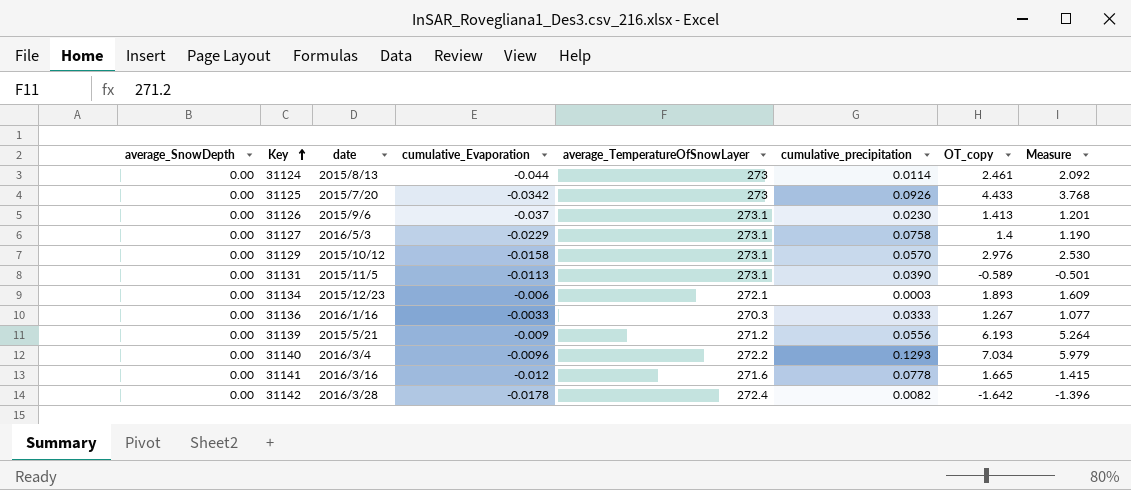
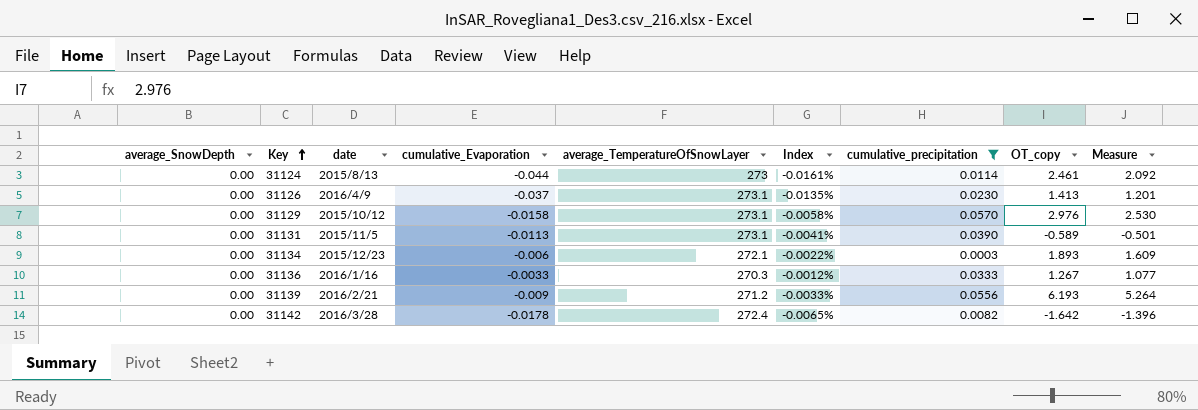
filter: none -> cumulative_precipitation <= 0.0570
column Index | formula: none -> [cumulative_Evaporation] / [average_TemperatureOfSnowLayer]
31126 | date: 2015/9/6 -> 2016/4/9
31139 | date: 2015/5/21 -> 2016/2/21

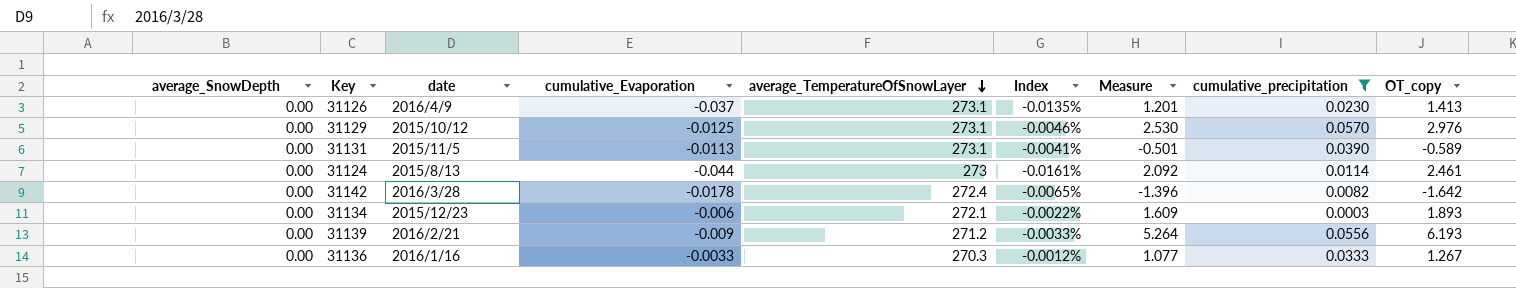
row order: Key ascending -> average_TemperatureOfSnowLayer descending
column Measure | position: 9 -> 7
31129 | cumulative_Evaporation: -0.0158 -> -0.0125
31129 | Index: -0.0058% -> -0.0046%

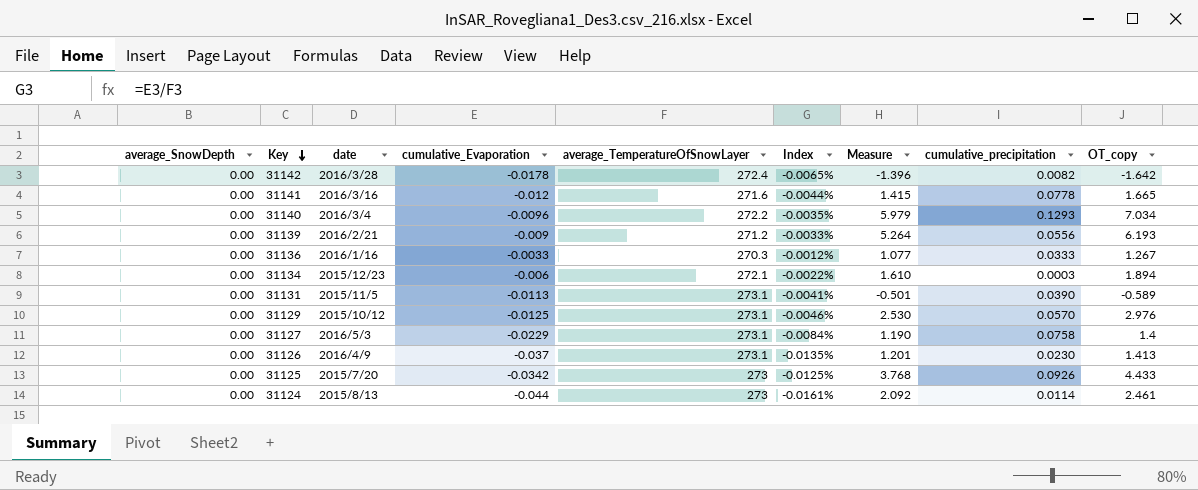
filter: cumulative_precipitation <= 0.0570 -> none
row order: average_TemperatureOfSnowLayer descending -> Key descending
31134 | Measure: 1.609 -> 1.610
31134 | OT_copy: 1.893 -> 1.894

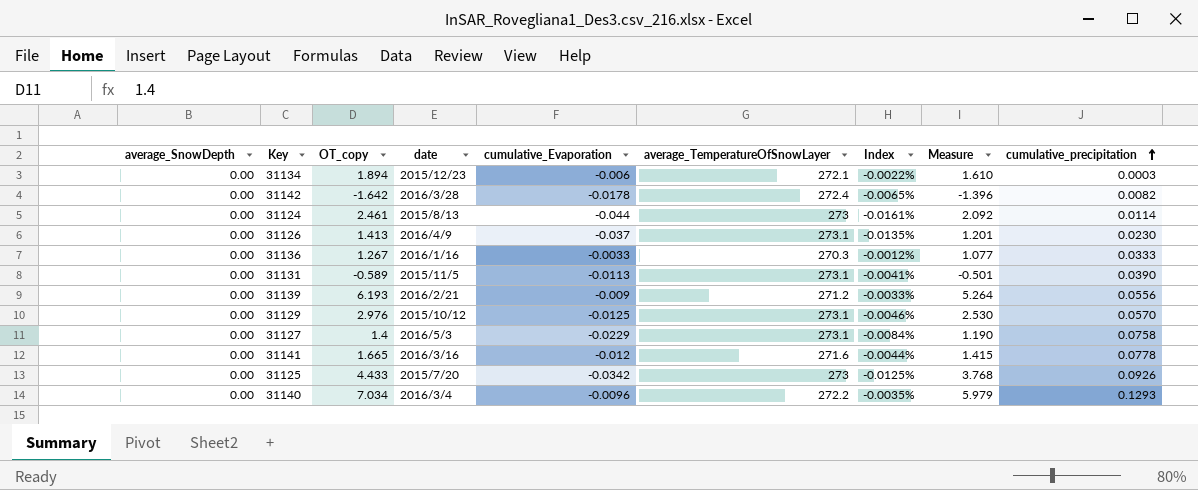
row order: Key descending -> cumulative_precipitation ascending
column OT_copy | position: 9 -> 3

